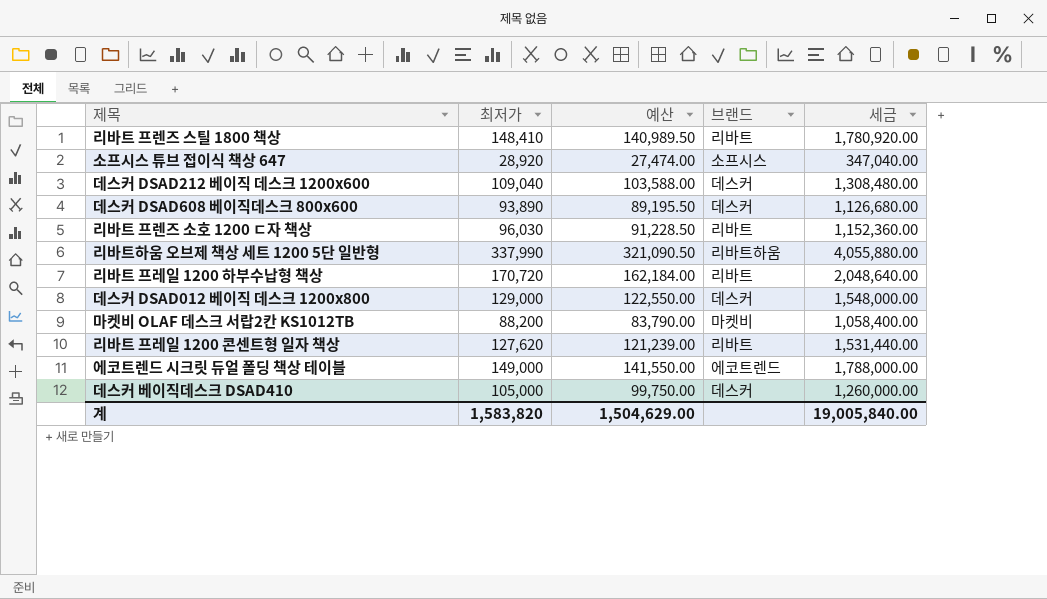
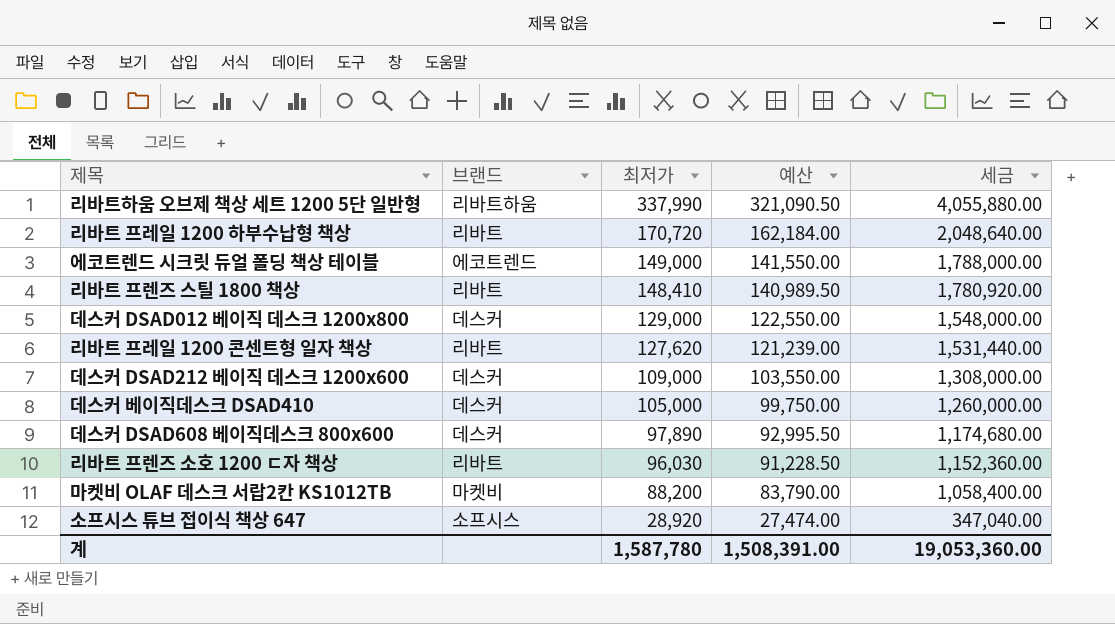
row order: none -> 최저가 descending
column 브랜드 | position: 4 -> 2
데스커 DSAD212 베이직 데스크 1200x600 | 최저가: 109,040 -> 109,000
데스커 DSAD212 베이직 데스크 1200x600 | 예산: 103,588.00 -> 103,550.00
데스커 DSAD212 베이직 데스크 1200x600 | 세금: 1,308,480.00 -> 1,308,000.00
데스커 DSAD608 베이직데스크 800x600 | 최저가: 93,890 -> 97,890
데스커 DSAD608 베이직데스크 800x600 | 예산: 89,195.50 -> 92,995.50
데스커 DSAD608 베이직데스크 800x600 | 세금: 1,126,680.00 -> 1,174,680.00
계 | 최저가: 1,583,820 -> 1,587,780
계 | 예산: 1,504,629.00 -> 1,508,391.00
계 | 세금: 19,005,840.00 -> 19,053,360.00

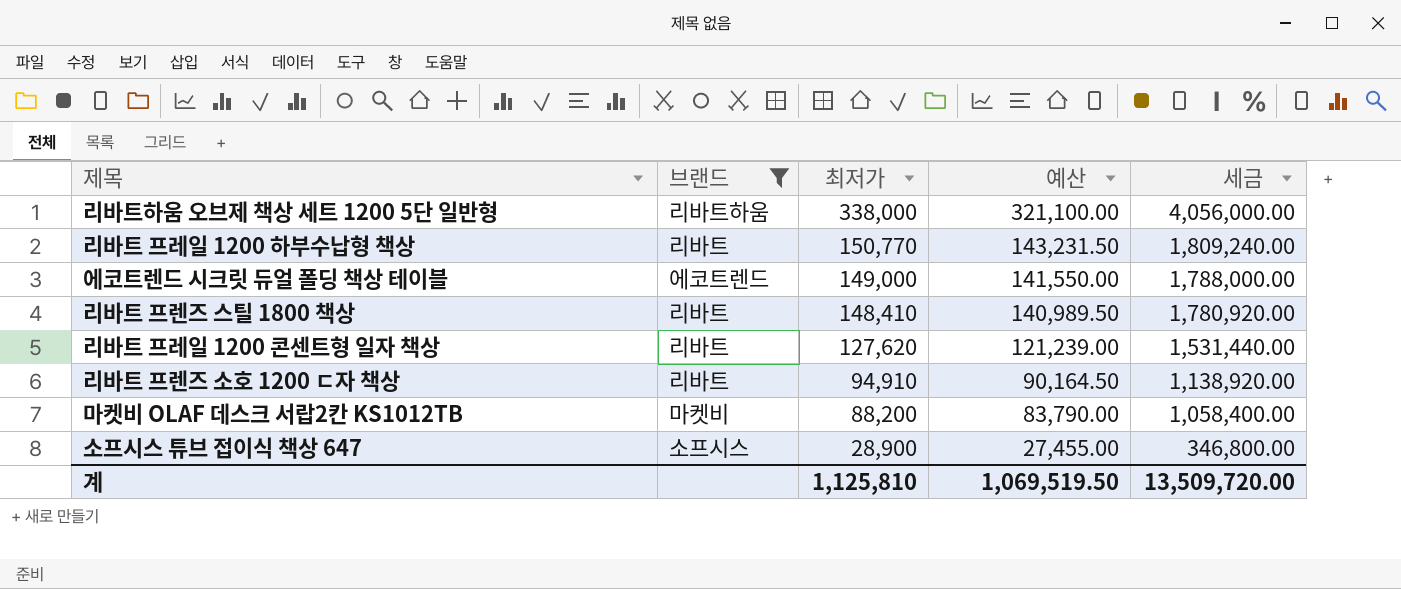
filter: none -> 브랜드 != 데스커
리바트하움 오브제 책상 세트 1200 5단 일반형 | 최저가: 337,990 -> 338,000
리바트하움 오브제 책상 세트 1200 5단 일반형 | 예산: 321,090.50 -> 321,100.00
리바트하움 오브제 책상 세트 1200 5단 일반형 | 세금: 4,055,880.00 -> 4,056,000.00
리바트 프레일 1200 하부수납형 책상 | 최저가: 170,720 -> 150,770
리바트 프레일 1200 하부수납형 책상 | 예산: 162,184.00 -> 143,231.50
리바트 프레일 1200 하부수납형 책상 | 세금: 2,048,640.00 -> 1,809,240.00
리바트 프렌즈 소호 1200 ㄷ자 책상 | 최저가: 96,030 -> 94,910
리바트 프렌즈 소호 1200 ㄷ자 책상 | 예산: 91,228.50 -> 90,164.50
리바트 프렌즈 소호 1200 ㄷ자 책상 | 세금: 1,152,360.00 -> 1,138,920.00
소프시스 튜브 접이식 책상 647 | 최저가: 28,920 -> 28,900
소프시스 튜브 접이식 책상 647 | 예산: 27,474.00 -> 27,455.00
소프시스 튜브 접이식 책상 647 | 세금: 347,040.00 -> 346,800.00
계 | 최저가: 1,587,780 -> 1,125,810
계 | 예산: 1,508,391.00 -> 1,069,519.50
계 | 세금: 19,053,360.00 -> 13,509,720.00

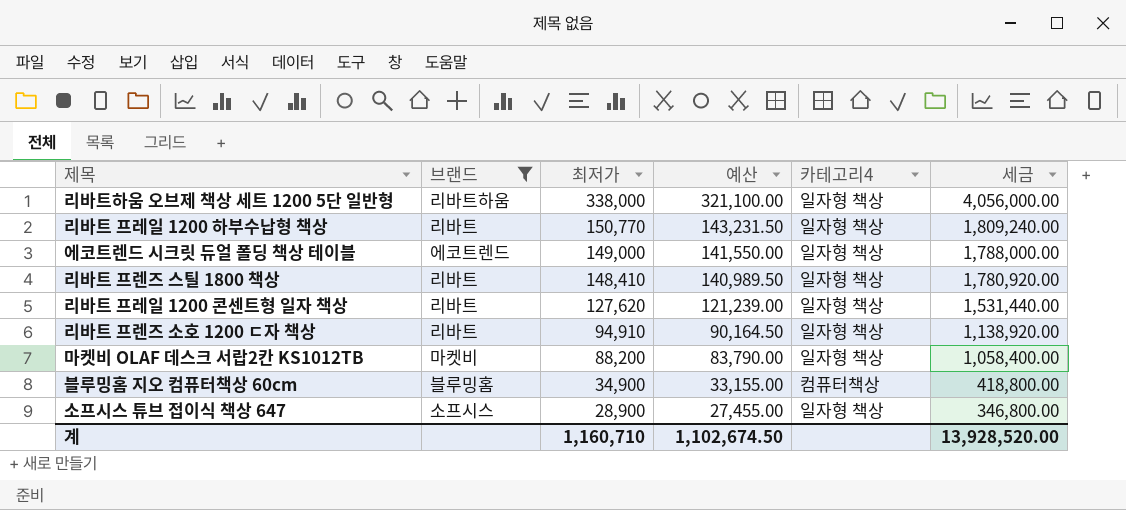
column 카테고리4 | position: none -> 5
row 블루밍홈 지오 컴퓨터책상 60cm: none -> 블루밍홈 | 34,900 | 33,155.00 | 컴퓨터책상 | 418,800.00
계 | 최저가: 1,125,810 -> 1,160,710
계 | 예산: 1,069,519.50 -> 1,102,674.50
계 | 세금: 13,509,720.00 -> 13,928,520.00

